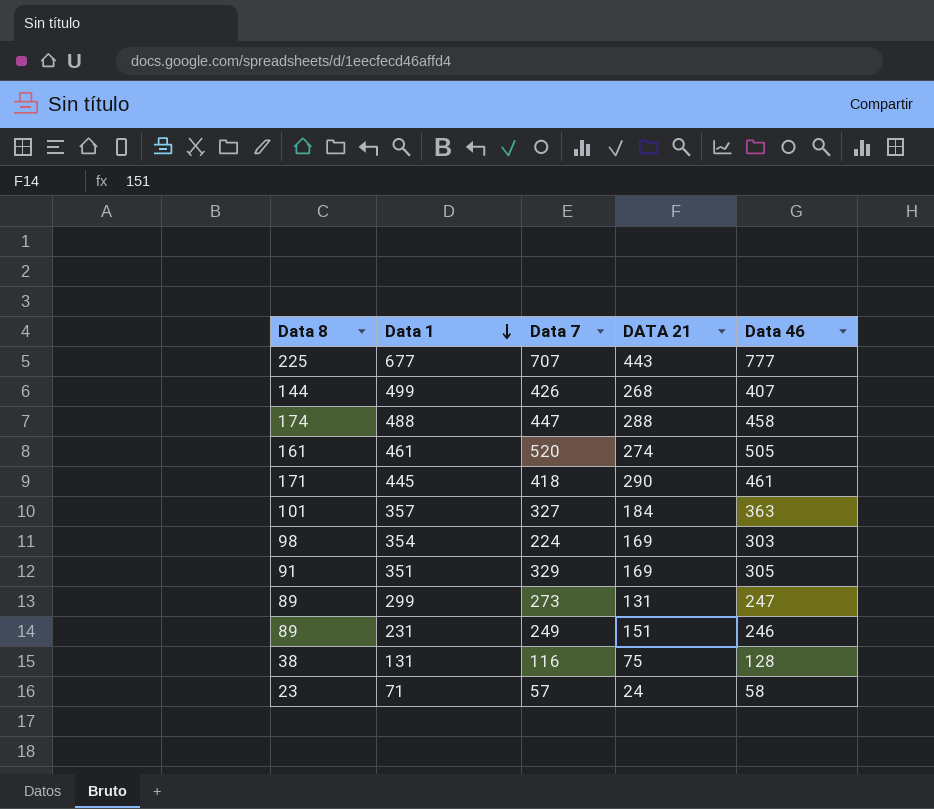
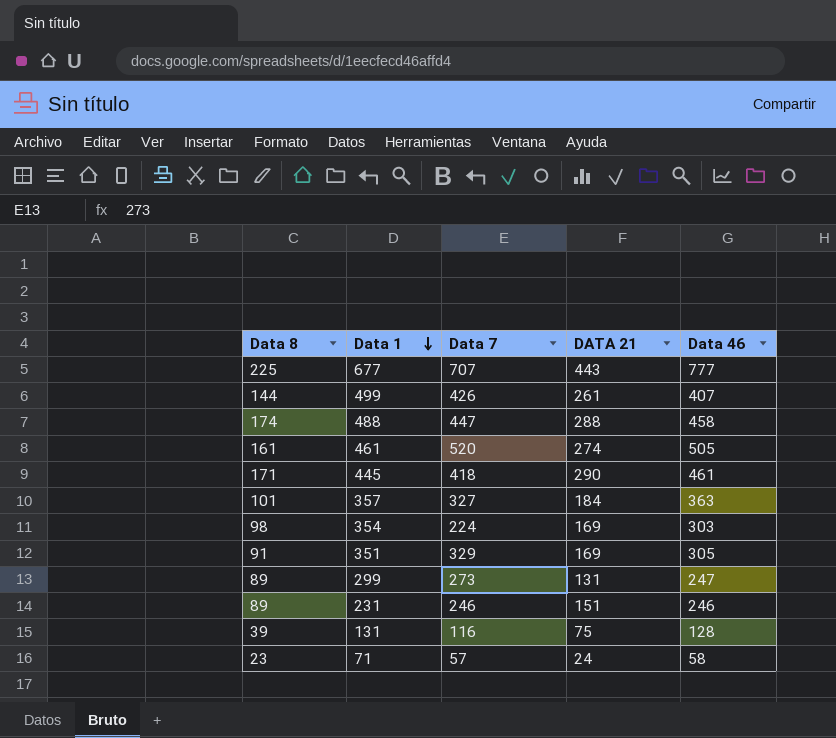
499 | DATA 21: 268 -> 261
231 | Data 7: 249 -> 246
131 | Data 8: 38 -> 39

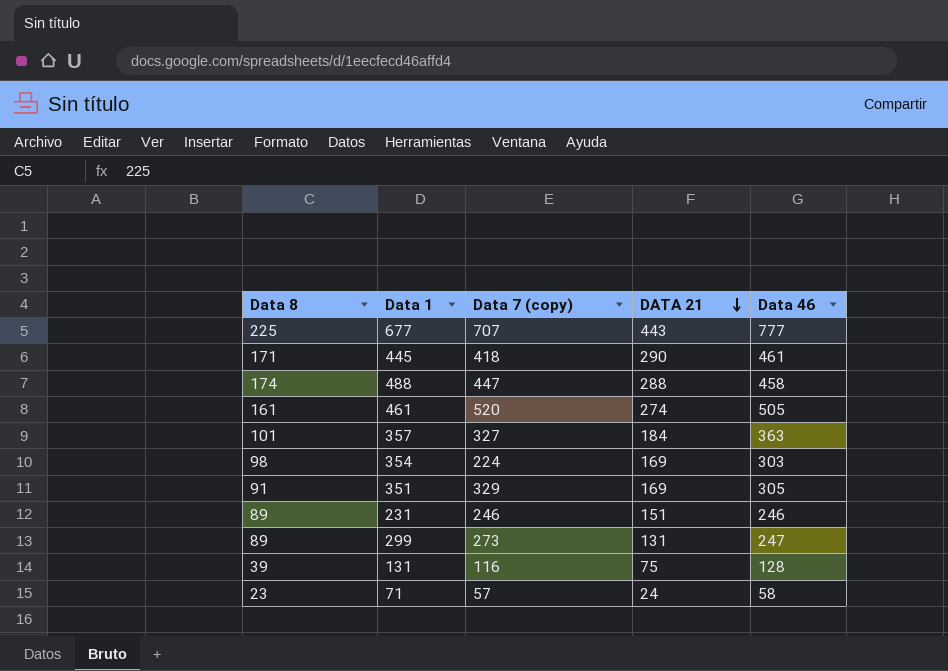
row order: Data 1 descending -> DATA 21 descending
column name: Data 7 -> Data 7 (copy)
row 499: 144 | 426 | 261 | 407 -> none

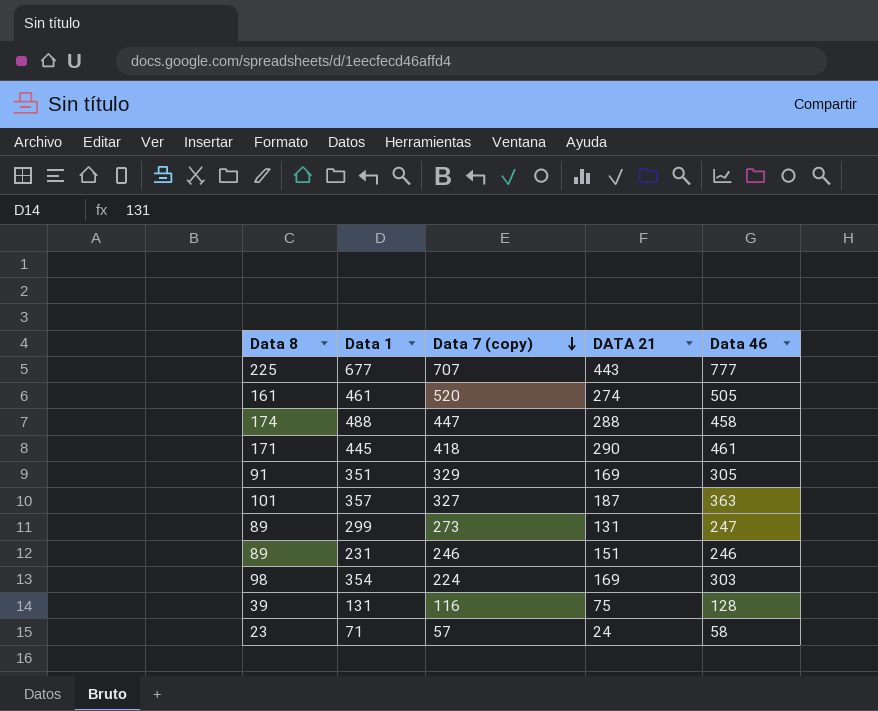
row order: DATA 21 descending -> Data 7 (copy) descending
357 | DATA 21: 184 -> 187

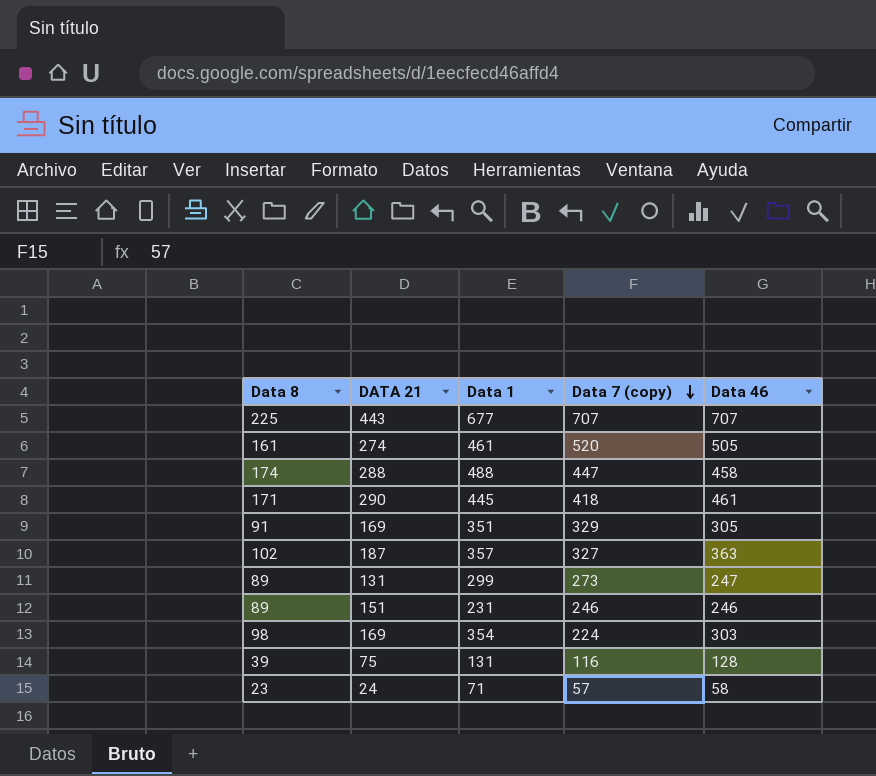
column DATA 21 | position: 4 -> 2
677 | Data 46: 777 -> 707
357 | Data 8: 101 -> 102

